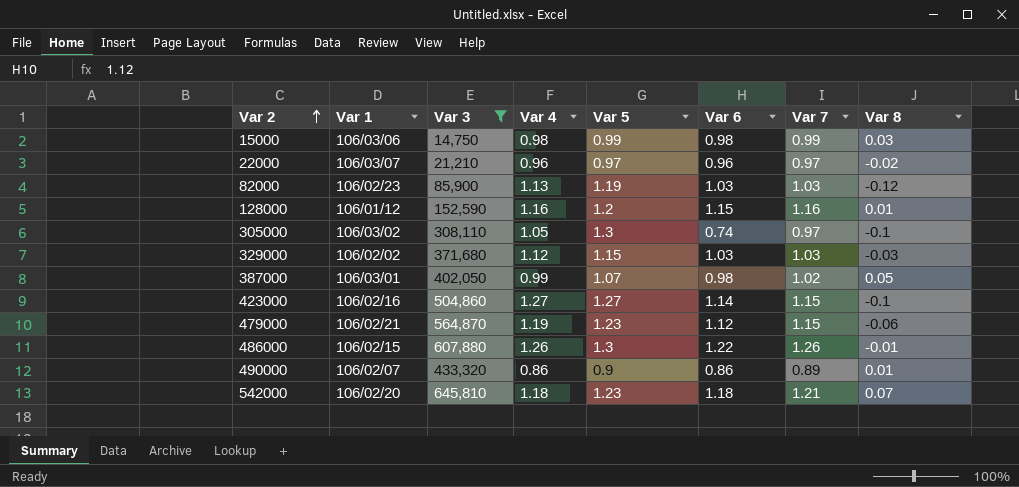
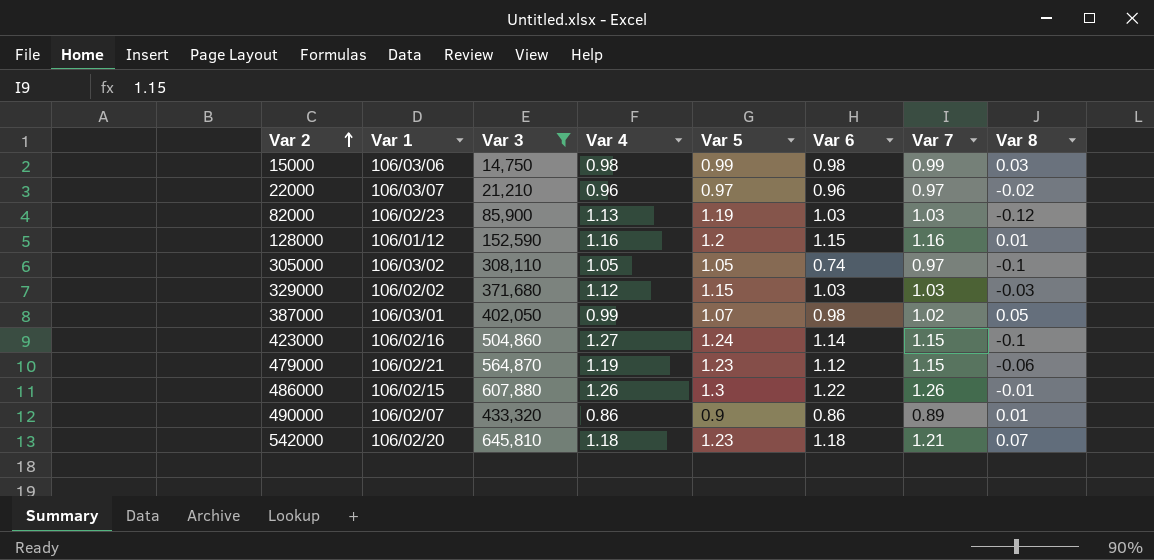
305000 | Var 5: 1.3 -> 1.05
423000 | Var 5: 1.27 -> 1.24

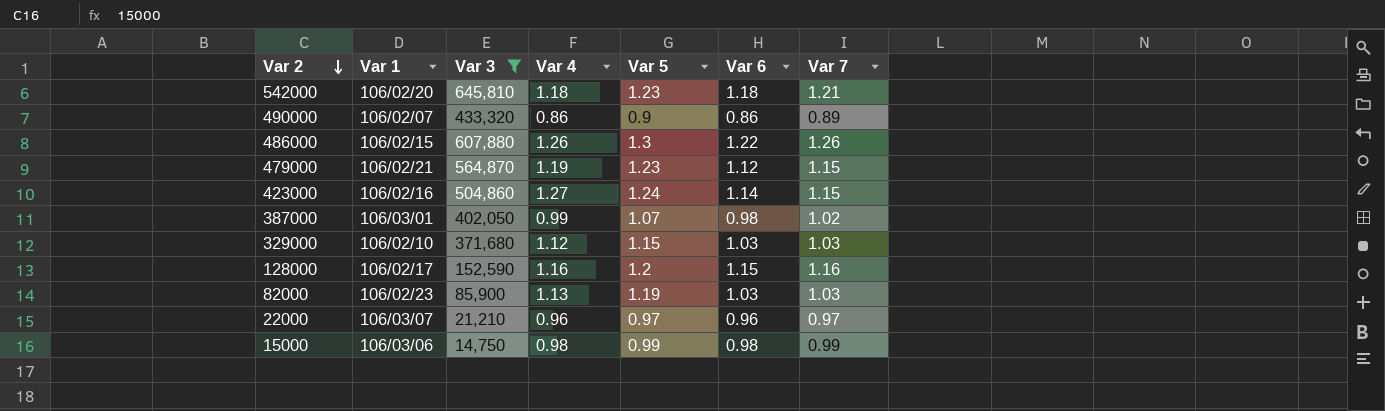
row order: Var 2 ascending -> Var 2 descending
column Var 8 | position: 8 -> none
row 305000: 106/03/02 | 308,110 | 1.05 | 1.05 | 0.74 | 0.97 | -0.1 -> none
329000 | Var 1: 106/02/02 -> 106/02/10
128000 | Var 1: 106/01/12 -> 106/02/17

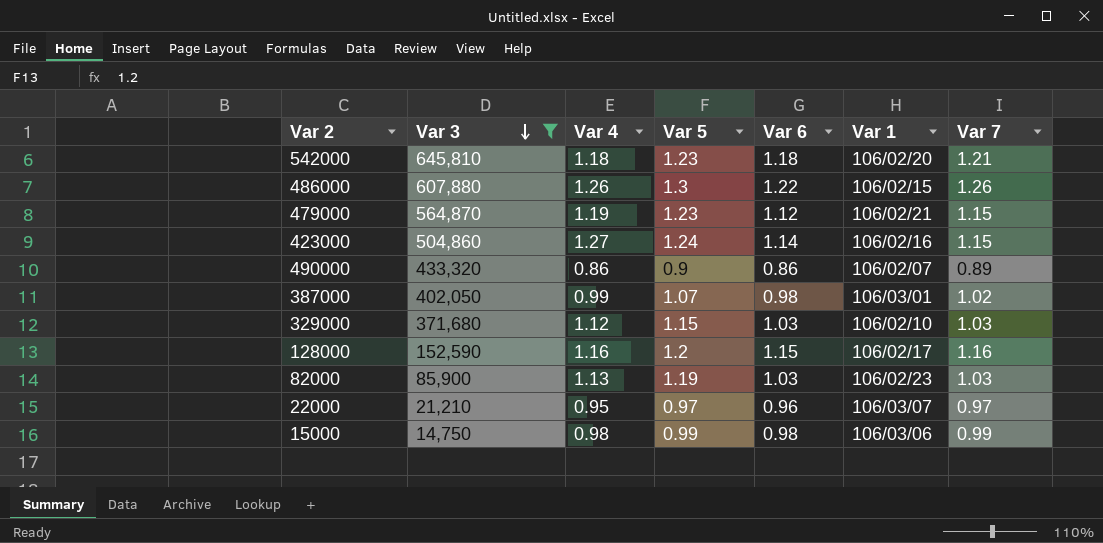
row order: Var 2 descending -> Var 3 descending
column Var 1 | position: 2 -> 6
22000 | Var 4: 0.96 -> 0.95

